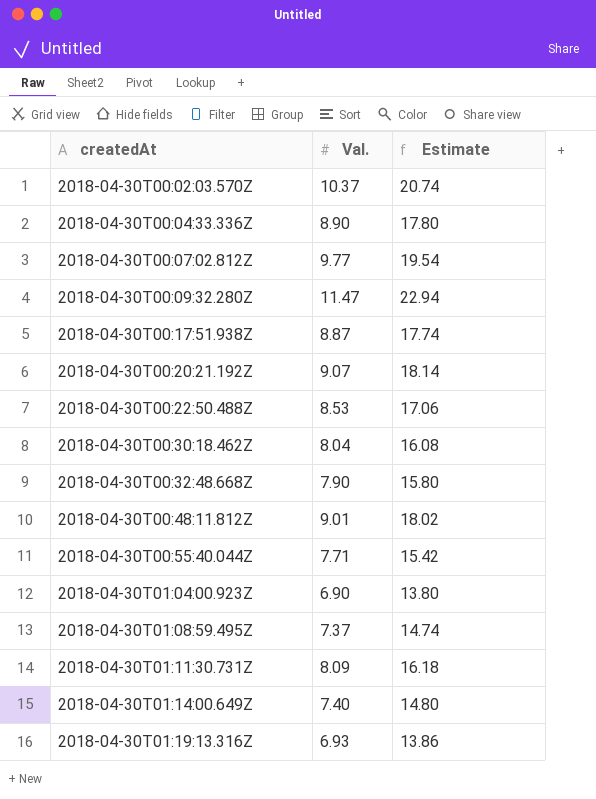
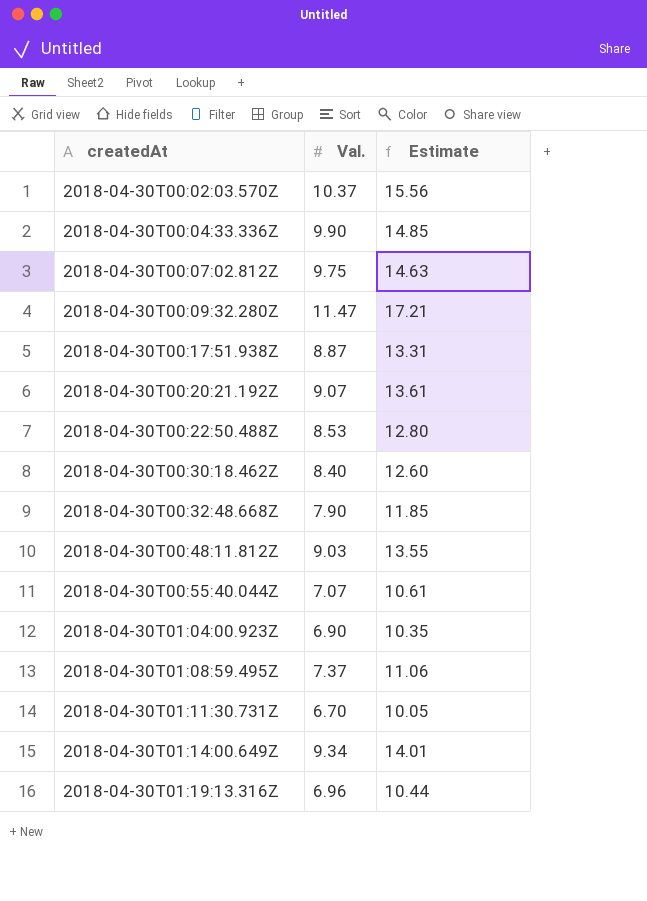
column Estimate | formula: [Val.] * 2 -> [Val.] * 1.5
2018-04-30T00:04:33.336Z | Val.: 8.90 -> 9.90
2018-04-30T00:07:02.812Z | Val.: 9.77 -> 9.75
2018-04-30T00:30:18.462Z | Val.: 8.04 -> 8.40
2018-04-30T00:48:11.812Z | Val.: 9.01 -> 9.03
2018-04-30T00:55:40.044Z | Val.: 7.71 -> 7.07
2018-04-30T01:11:30.731Z | Val.: 8.09 -> 6.70
2018-04-30T01:14:00.649Z | Val.: 7.40 -> 9.34
2018-04-30T01:19:13.316Z | Val.: 6.93 -> 6.96

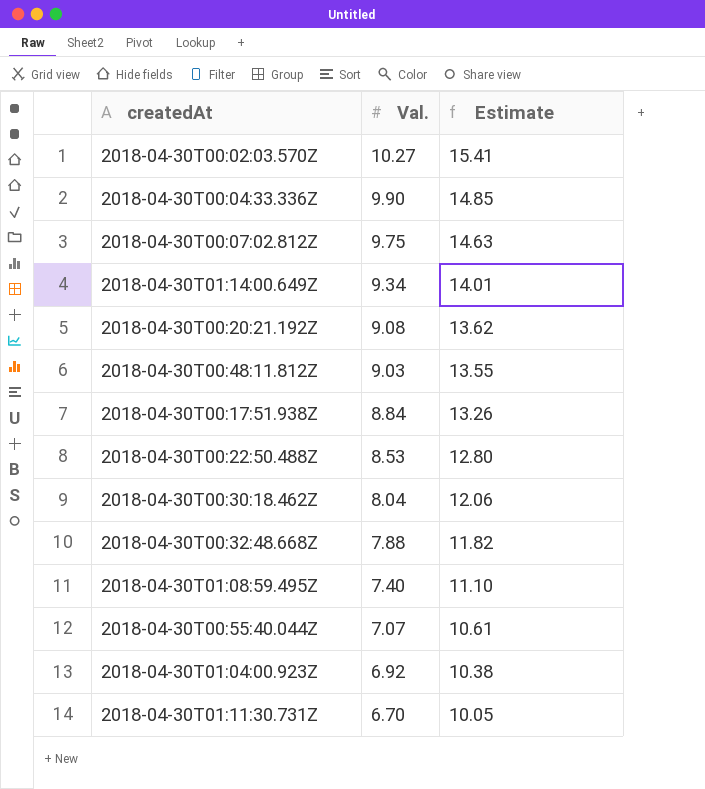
row order: createdAt ascending -> Val. descending
row 2018-04-30T00:09:32.280Z: 11.47 | 17.21 -> none
row 2018-04-30T01:19:13.316Z: 6.96 | 10.44 -> none
2018-04-30T00:02:03.570Z | Val.: 10.37 -> 10.27
2018-04-30T00:02:03.570Z | Estimate: 15.56 -> 15.41
2018-04-30T00:20:21.192Z | Val.: 9.07 -> 9.08
2018-04-30T00:20:21.192Z | Estimate: 13.61 -> 13.62
2018-04-30T00:17:51.938Z | Val.: 8.87 -> 8.84
2018-04-30T00:17:51.938Z | Estimate: 13.31 -> 13.26
2018-04-30T00:30:18.462Z | Val.: 8.40 -> 8.04
2018-04-30T00:30:18.462Z | Estimate: 12.60 -> 12.06
2018-04-30T00:32:48.668Z | Val.: 7.90 -> 7.88
2018-04-30T00:32:48.668Z | Estimate: 11.85 -> 11.82
2018-04-30T01:08:59.495Z | Val.: 7.37 -> 7.40
2018-04-30T01:08:59.495Z | Estimate: 11.06 -> 11.10
2018-04-30T01:04:00.923Z | Val.: 6.90 -> 6.92
2018-04-30T01:04:00.923Z | Estimate: 10.35 -> 10.38

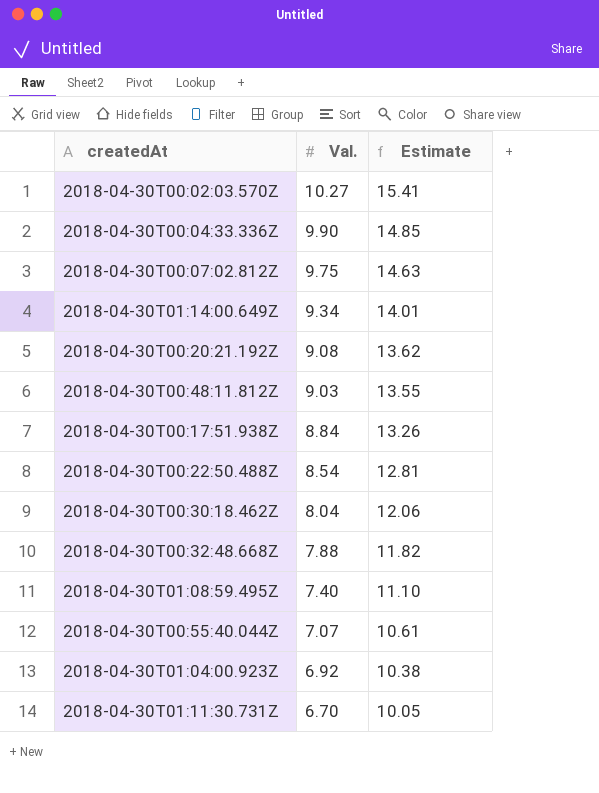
2018-04-30T00:22:50.488Z | Val.: 8.53 -> 8.54
2018-04-30T00:22:50.488Z | Estimate: 12.80 -> 12.81

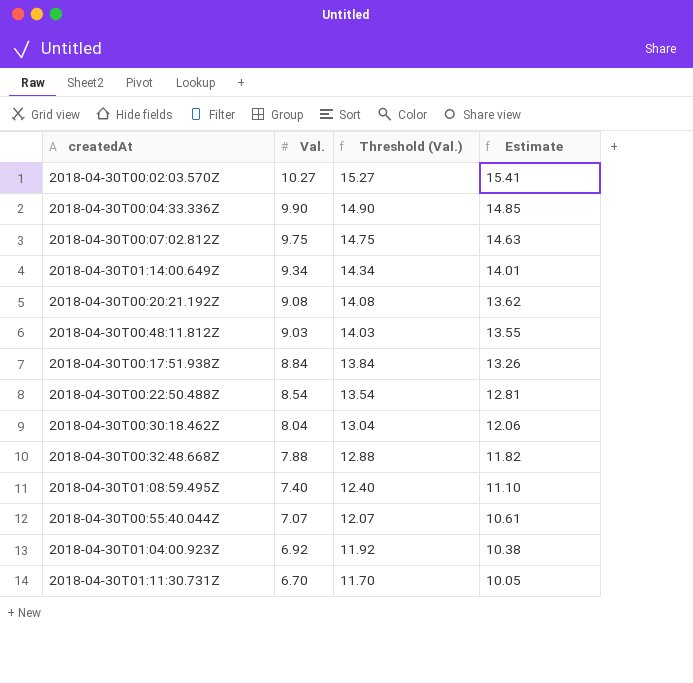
column Threshold (Val.) | formula: none -> [Val.] + 5

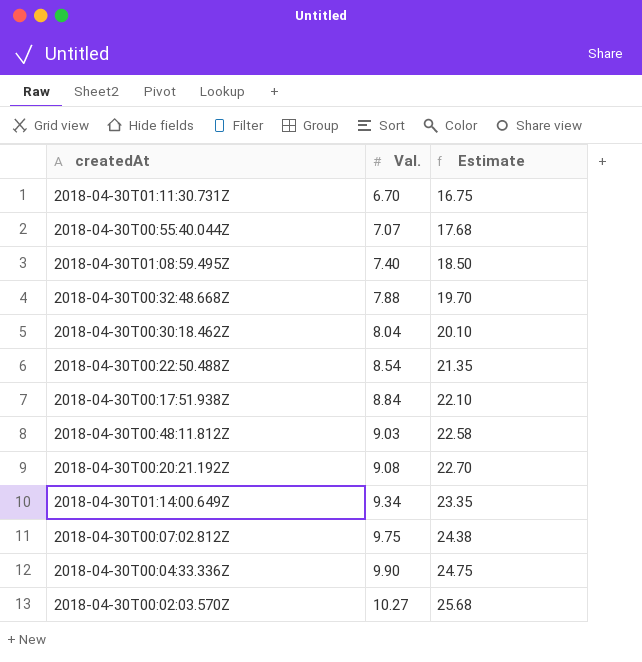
row order: Val. descending -> Val. ascending
column Threshold (Val.) | formula: [Val.] + 5 -> none
column Estimate | formula: [Val.] * 1.5 -> [Val.] * 2.5
row 2018-04-30T01:04:00.923Z: 6.92 | 11.92 | 10.38 -> none

